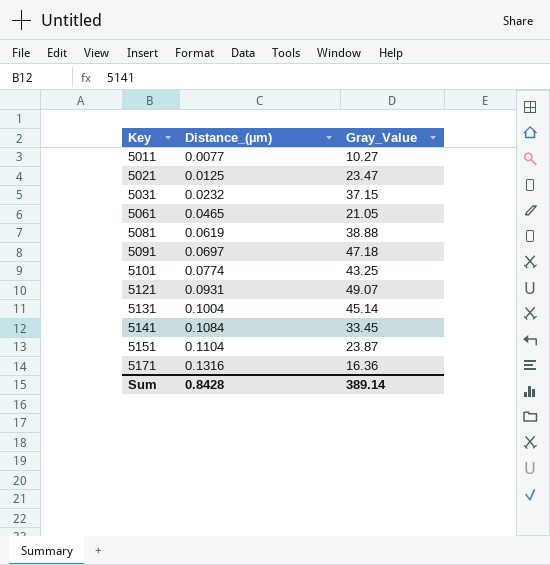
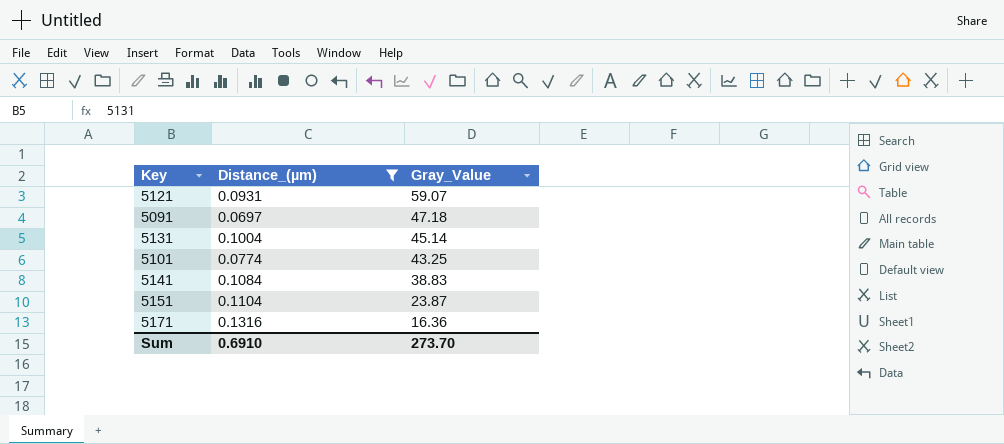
filter: none -> Distance_(µm) >= 0.0697
row order: Key ascending -> Gray_Value descending
5121 | Gray_Value: 49.07 -> 59.07
5141 | Gray_Value: 33.45 -> 38.83
Sum | Distance_(µm): 0.8428 -> 0.6910
Sum | Gray_Value: 389.14 -> 273.70

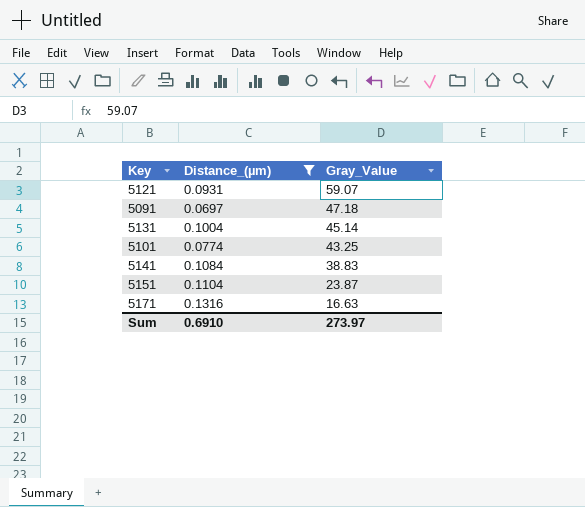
5171 | Gray_Value: 16.36 -> 16.63
Sum | Gray_Value: 273.70 -> 273.97

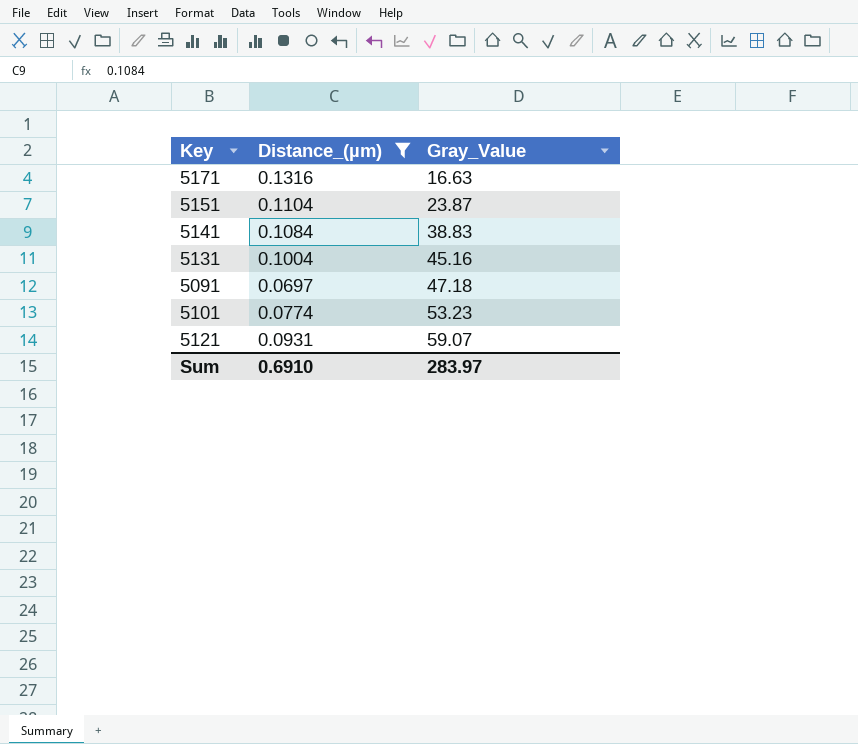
row order: Gray_Value descending -> Gray_Value ascending
5131 | Gray_Value: 45.14 -> 45.16
5101 | Gray_Value: 43.25 -> 53.23
Sum | Gray_Value: 273.97 -> 283.97

